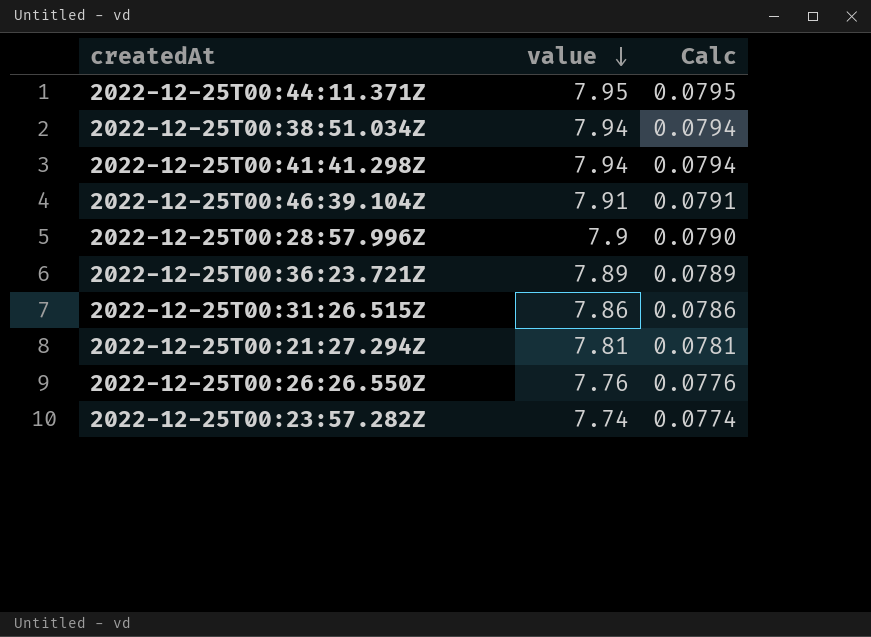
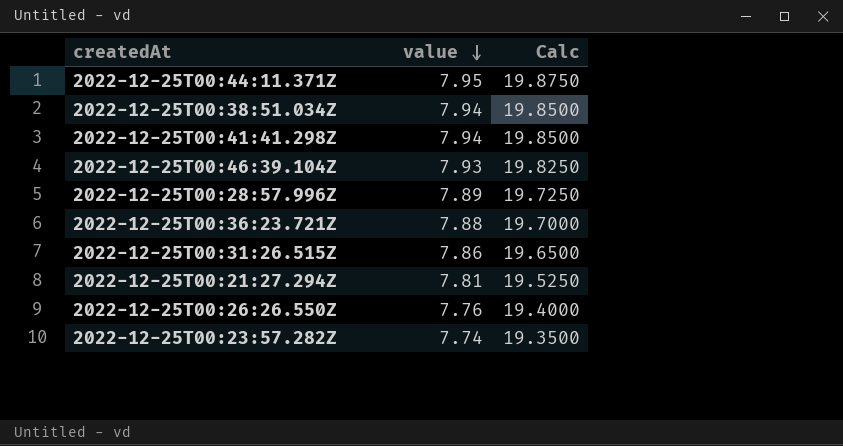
column Calc | formula: [value] * 0.01 -> [value] * 2.5
2022-12-25T00:46:39.104Z | value: 7.91 -> 7.93
2022-12-25T00:28:57.996Z | value: 7.9 -> 7.89
2022-12-25T00:36:23.721Z | value: 7.89 -> 7.88

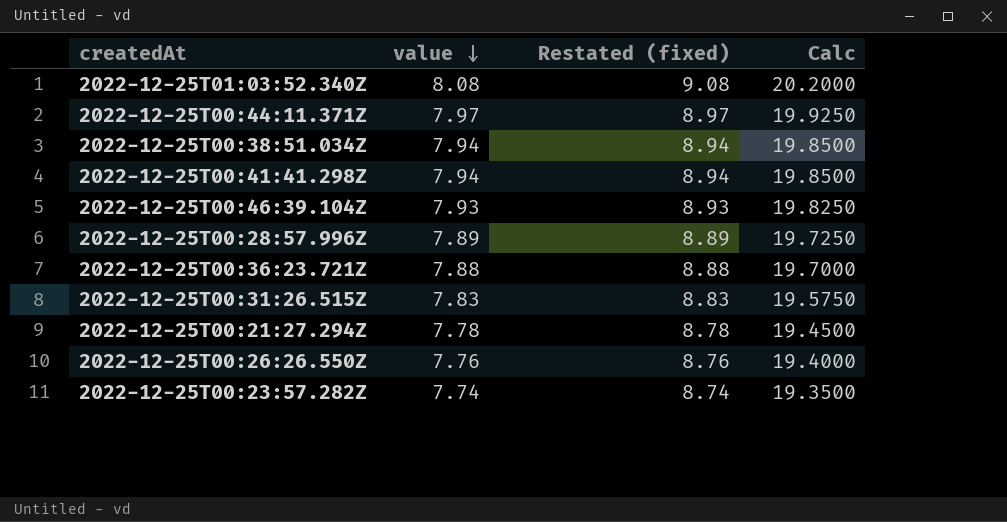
column Restated (fixed) | formula: none -> [value] + 1
row 2022-12-25T01:03:52.340Z: none -> 8.08 | 9.08 | 20.2000
2022-12-25T00:44:11.371Z | value: 7.95 -> 7.97
2022-12-25T00:44:11.371Z | Calc: 19.8750 -> 19.9250
2022-12-25T00:31:26.515Z | value: 7.86 -> 7.83
2022-12-25T00:31:26.515Z | Calc: 19.6500 -> 19.5750
2022-12-25T00:21:27.294Z | value: 7.81 -> 7.78
2022-12-25T00:21:27.294Z | Calc: 19.5250 -> 19.4500

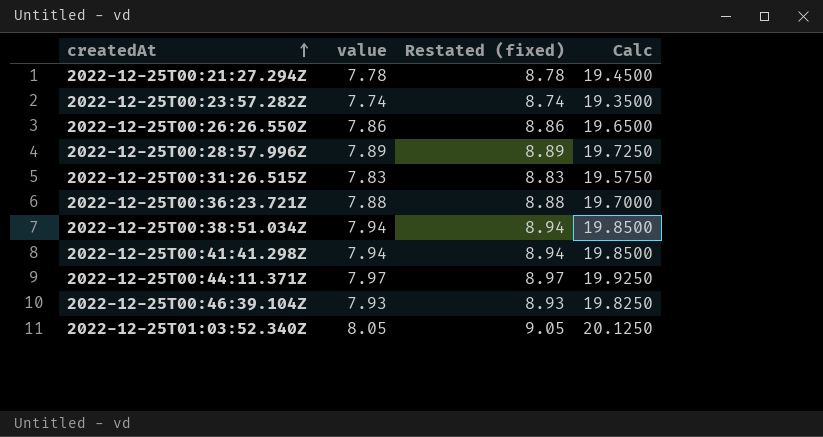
row order: value descending -> createdAt ascending
2022-12-25T00:26:26.550Z | value: 7.76 -> 7.86
2022-12-25T00:26:26.550Z | Restated (fixed): 8.76 -> 8.86
2022-12-25T00:26:26.550Z | Calc: 19.4000 -> 19.6500
2022-12-25T01:03:52.340Z | value: 8.08 -> 8.05
2022-12-25T01:03:52.340Z | Restated (fixed): 9.08 -> 9.05
2022-12-25T01:03:52.340Z | Calc: 20.2000 -> 20.1250

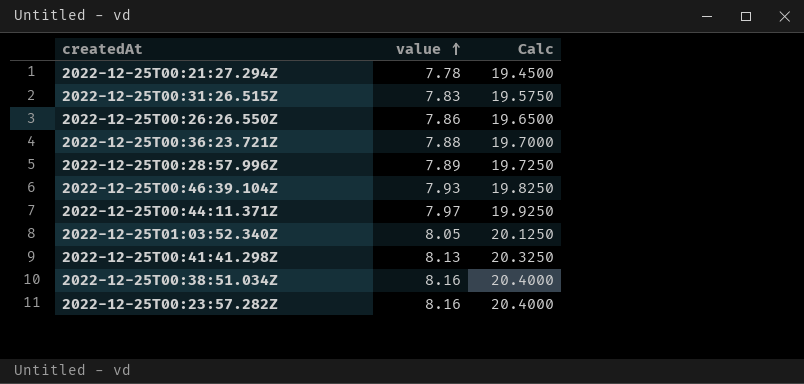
row order: createdAt ascending -> value ascending
column Restated (fixed) | formula: [value] + 1 -> none
2022-12-25T00:41:41.298Z | value: 7.94 -> 8.13
2022-12-25T00:41:41.298Z | Calc: 19.8500 -> 20.3250
2022-12-25T00:38:51.034Z | value: 7.94 -> 8.16
2022-12-25T00:38:51.034Z | Calc: 19.8500 -> 20.4000
2022-12-25T00:23:57.282Z | value: 7.74 -> 8.16
2022-12-25T00:23:57.282Z | Calc: 19.3500 -> 20.4000

